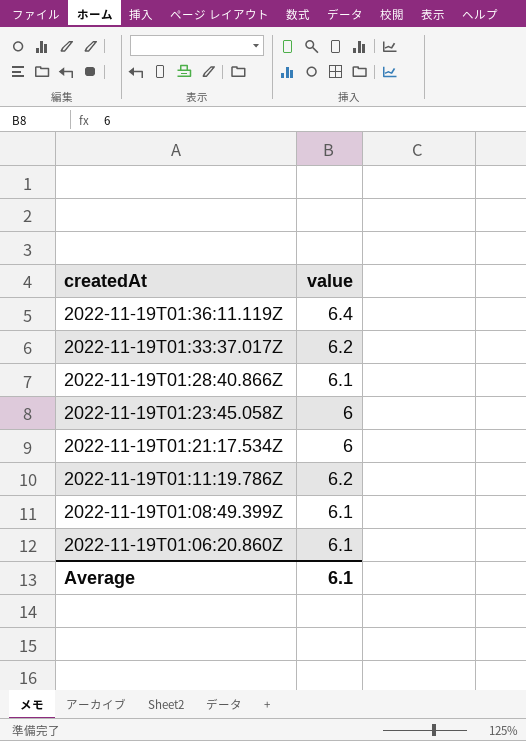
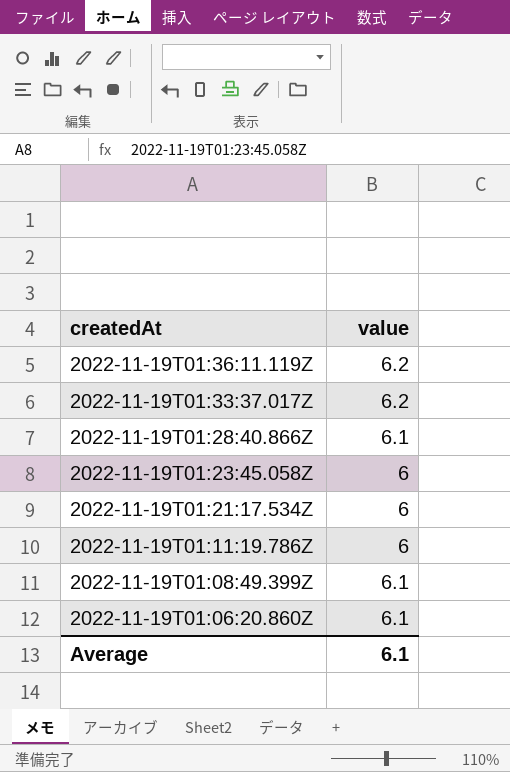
2022-11-19T01:36:11.119Z | value: 6.4 -> 6.2
2022-11-19T01:11:19.786Z | value: 6.2 -> 6

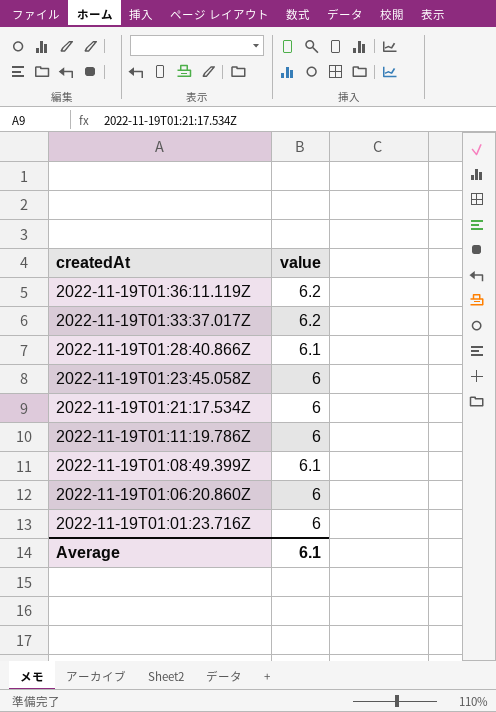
2022-11-19T01:06:20.860Z | value: 6.1 -> 6
row 2022-11-19T01:01:23.716Z: none -> 6

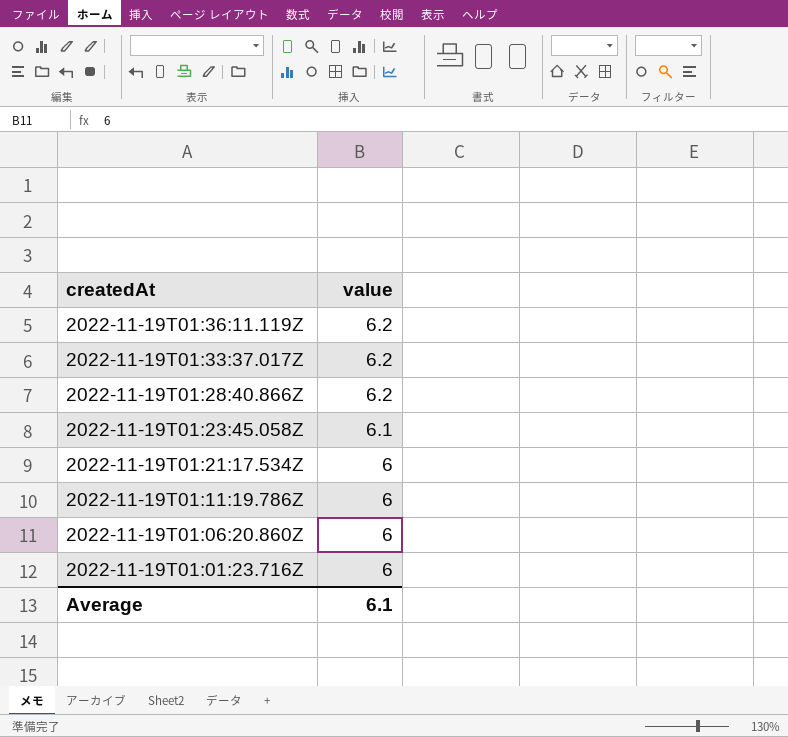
row 2022-11-19T01:08:49.399Z: 6.1 -> none
2022-11-19T01:28:40.866Z | value: 6.1 -> 6.2
2022-11-19T01:23:45.058Z | value: 6 -> 6.1

